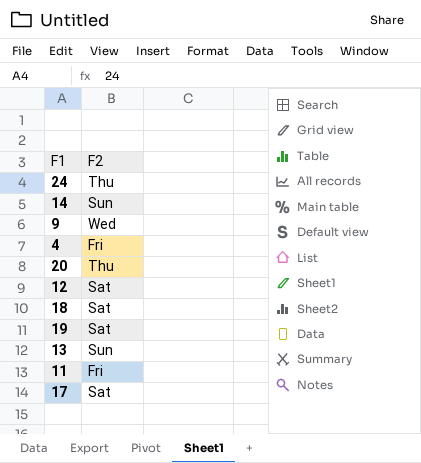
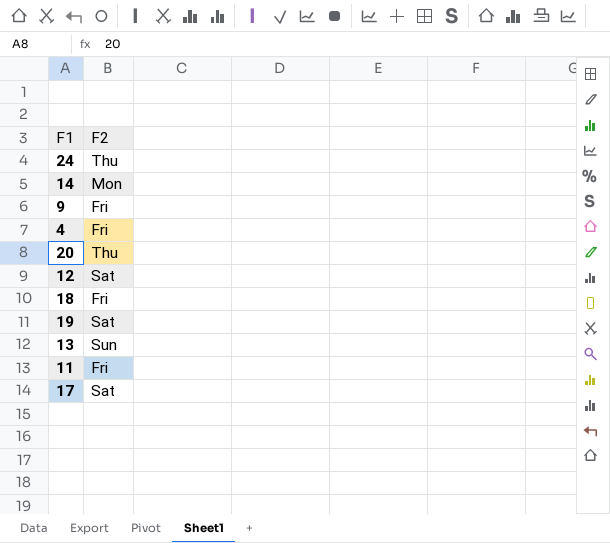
14 | F2: Sun -> Mon
9 | F2: Wed -> Fri
18 | F2: Sat -> Fri

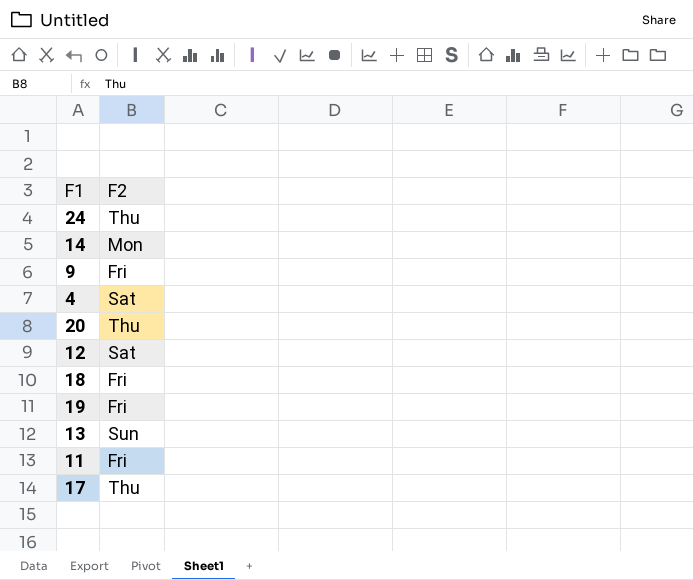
4 | F2: Fri -> Sat
19 | F2: Sat -> Fri
17 | F2: Sat -> Thu

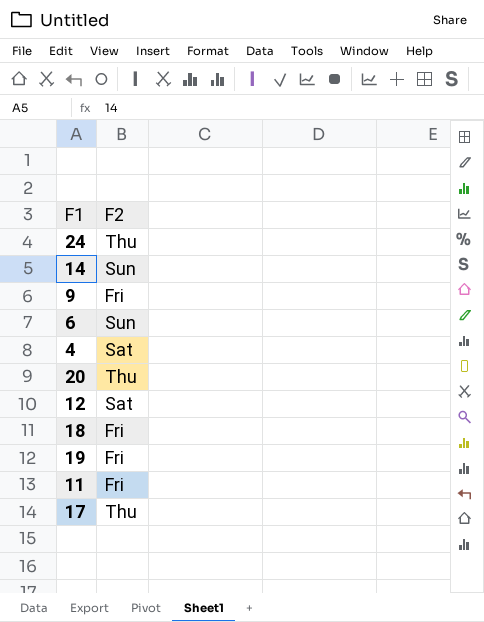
row 13: Sun -> none
14 | F2: Mon -> Sun
row 6: none -> Sun

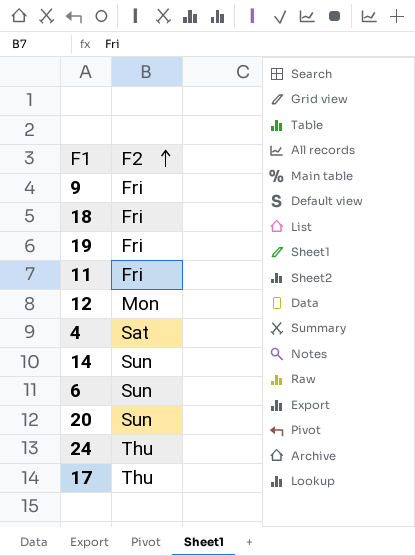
row order: none -> F2 ascending
12 | F2: Sat -> Mon
20 | F2: Thu -> Sun

